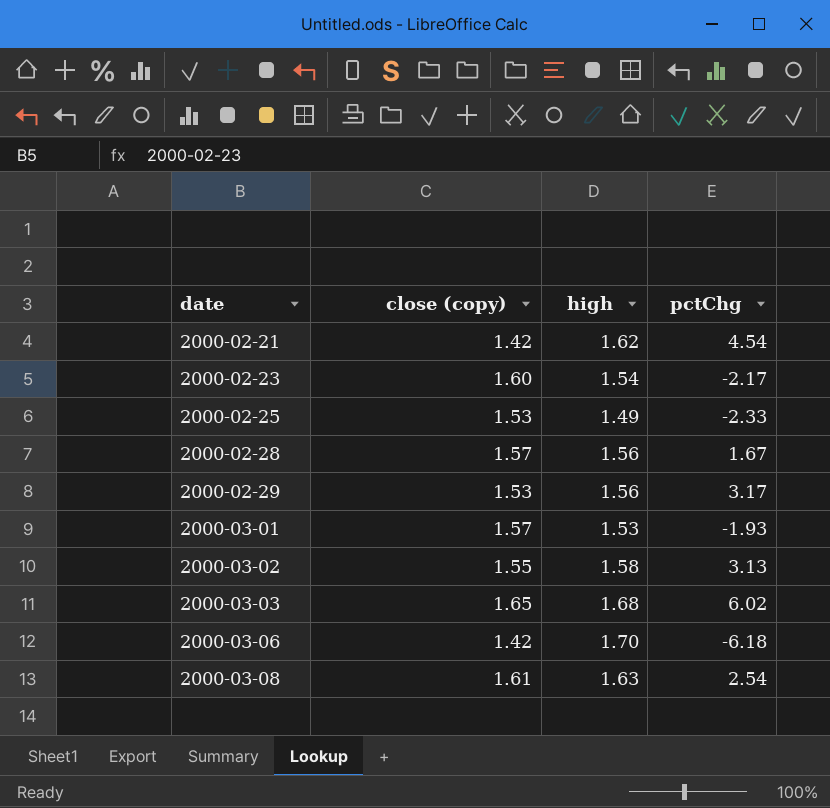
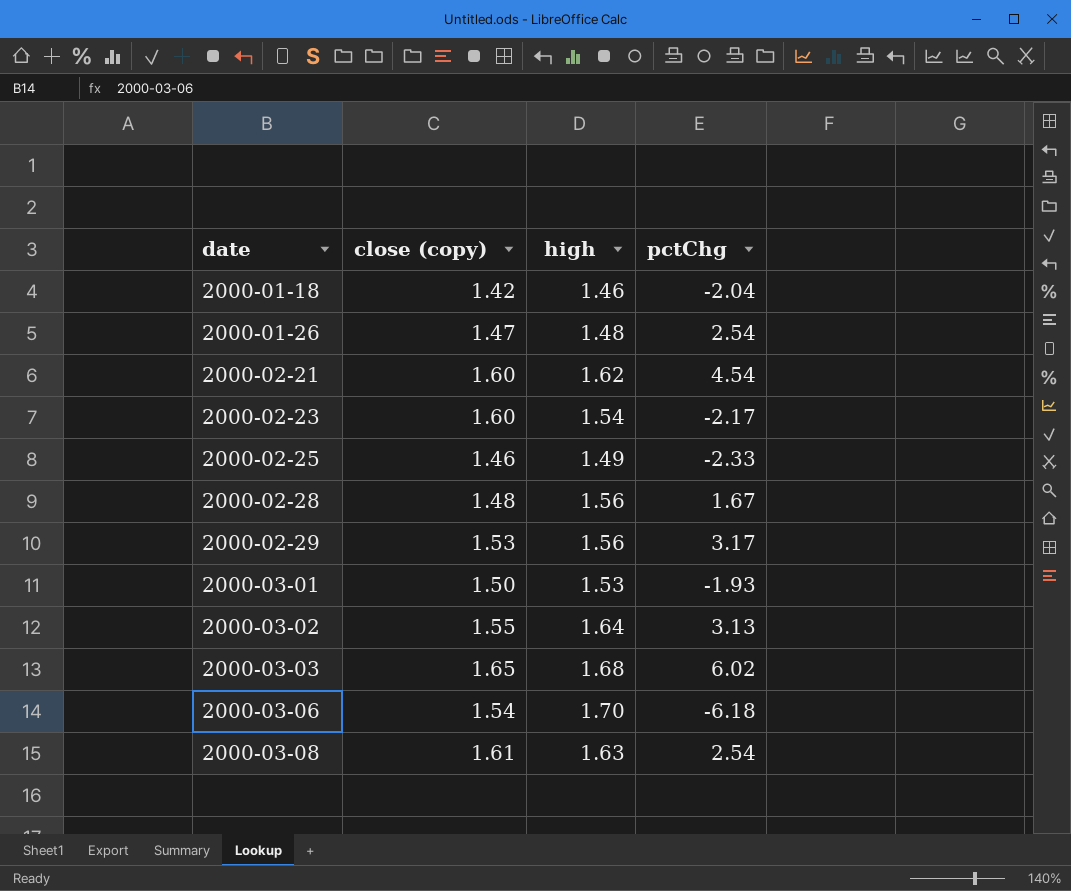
row 2000-01-18: none -> 1.42 | 1.46 | -2.04
row 2000-01-26: none -> 1.47 | 1.48 | 2.54
2000-02-21 | close (copy): 1.42 -> 1.60
2000-02-25 | close (copy): 1.53 -> 1.46
2000-02-28 | close (copy): 1.57 -> 1.48
2000-03-01 | close (copy): 1.57 -> 1.50
2000-03-02 | high: 1.58 -> 1.64
2000-03-06 | close (copy): 1.42 -> 1.54

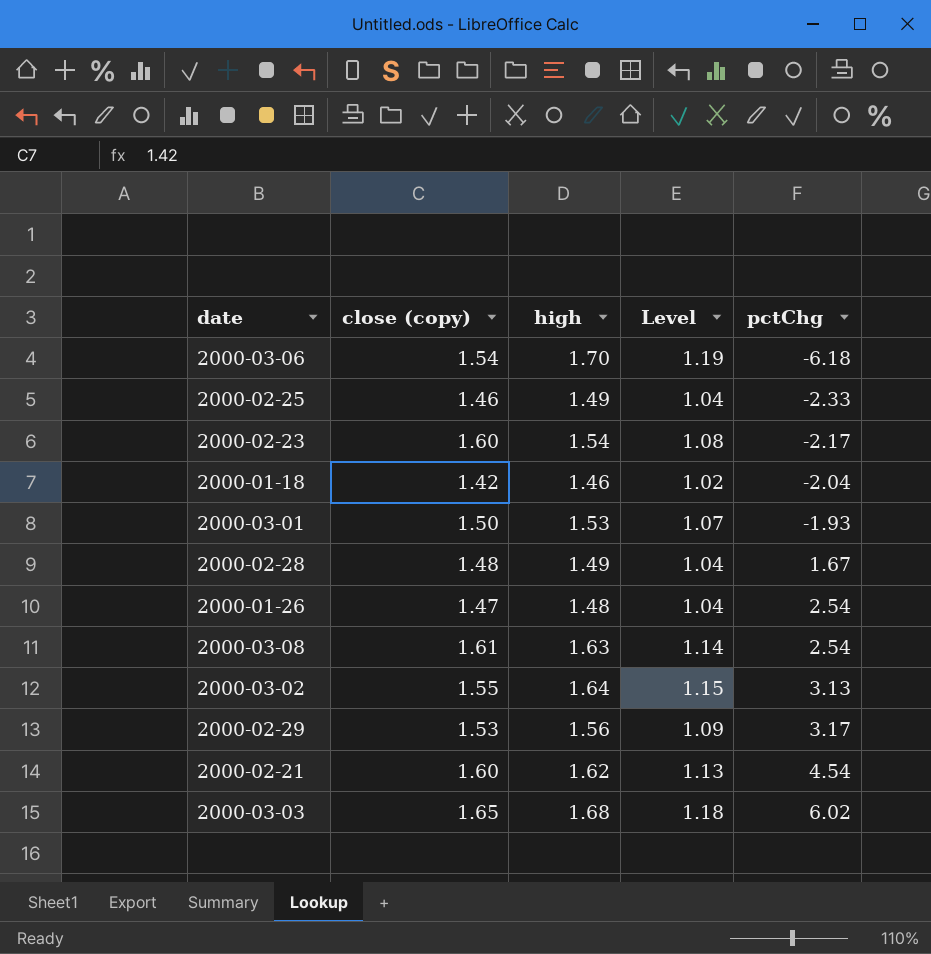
row order: date ascending -> pctChg ascending
column Level | formula: none -> [high] * 0.7
2000-02-28 | high: 1.56 -> 1.49

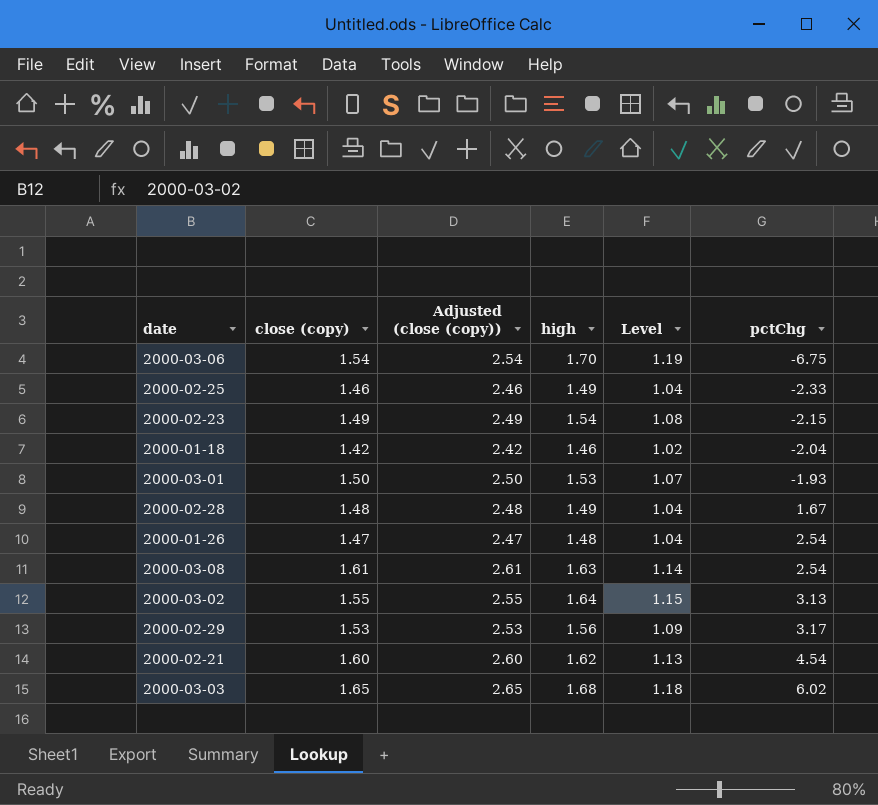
column Adjusted (close (copy)) | formula: none -> [close (copy)] + 1
2000-03-06 | pctChg: -6.18 -> -6.75
2000-02-23 | close (copy): 1.60 -> 1.49
2000-02-23 | pctChg: -2.17 -> -2.15

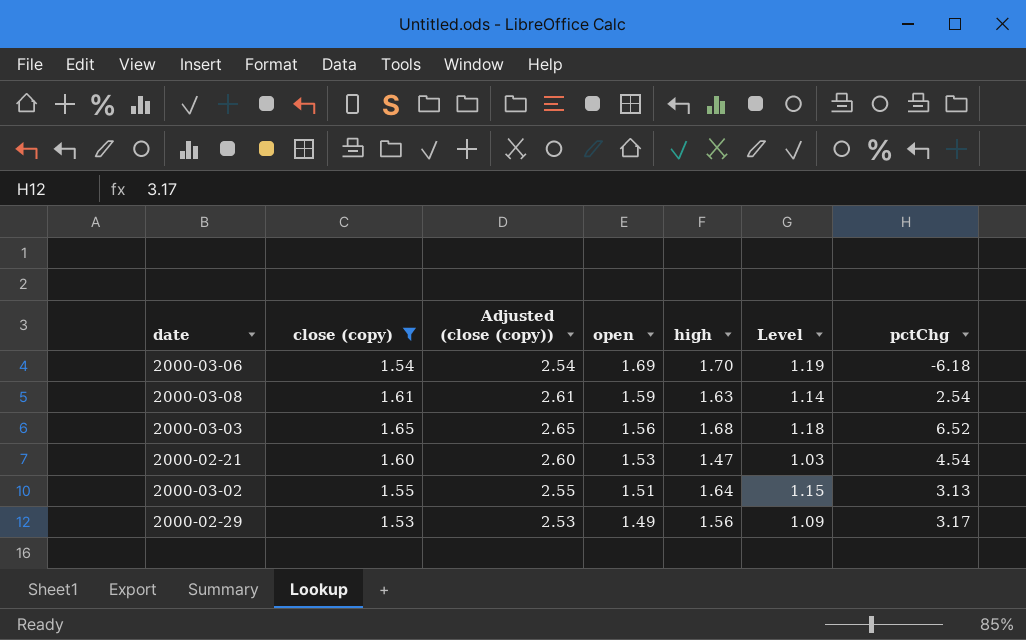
filter: none -> close (copy) >= 1.53
row order: pctChg ascending -> open descending
column open | position: none -> 4
2000-03-06 | pctChg: -6.75 -> -6.18
2000-03-03 | pctChg: 6.02 -> 6.52
2000-02-21 | high: 1.62 -> 1.47
2000-02-21 | Level: 1.13 -> 1.03

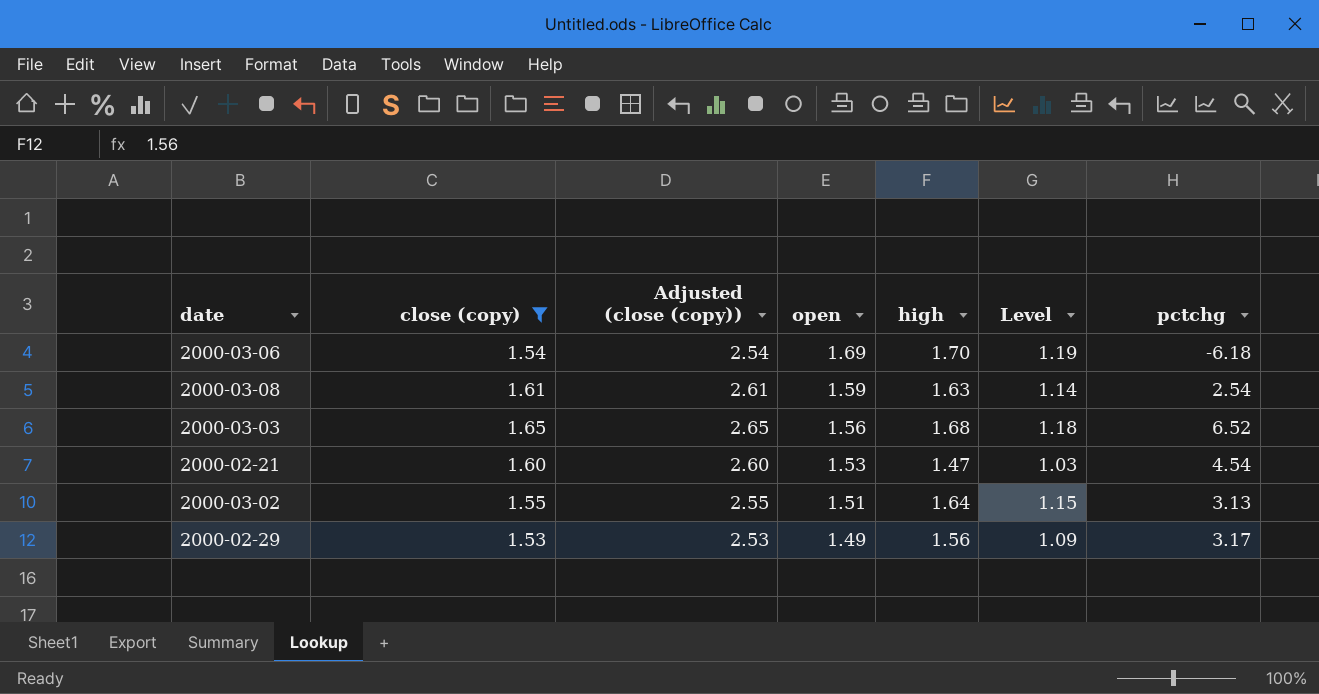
column name: pctChg -> pctchg

